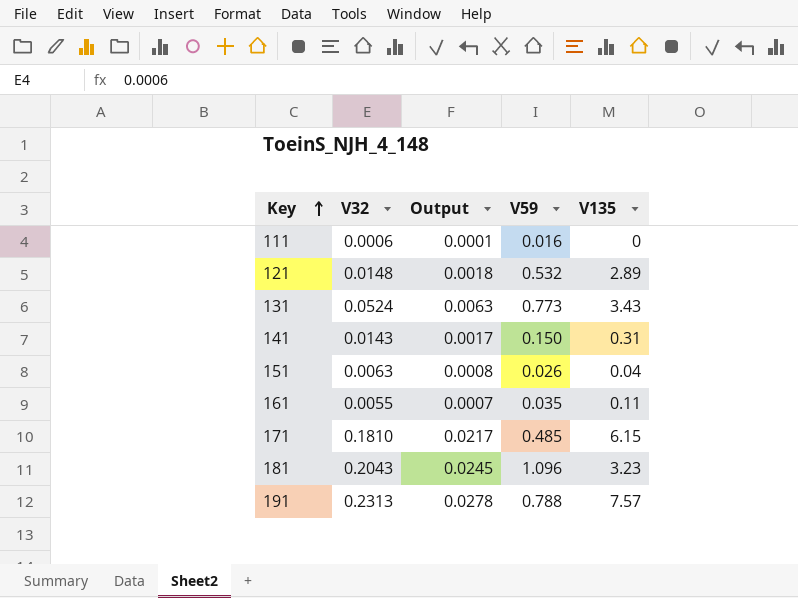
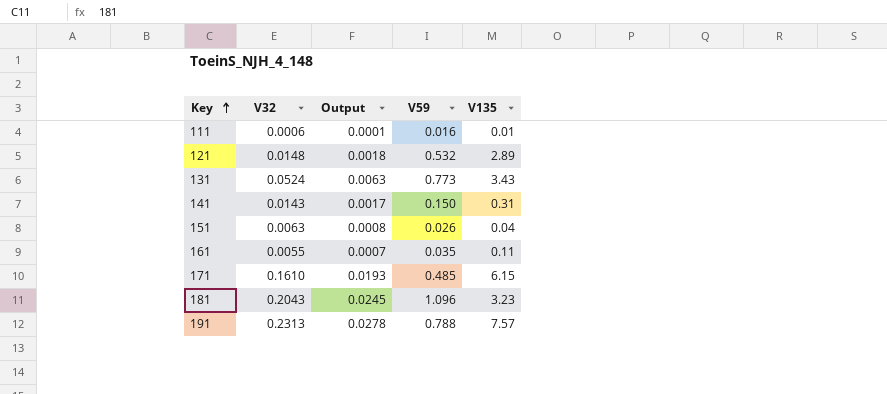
111 | V135: 0 -> 0.01
171 | V32: 0.1810 -> 0.1610
171 | Output: 0.0217 -> 0.0193

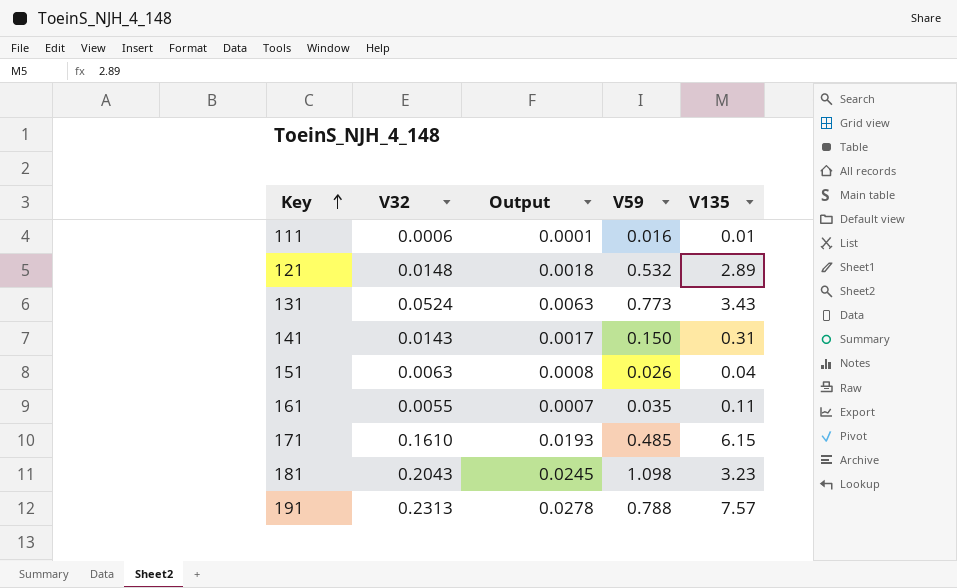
181 | V59: 1.096 -> 1.098

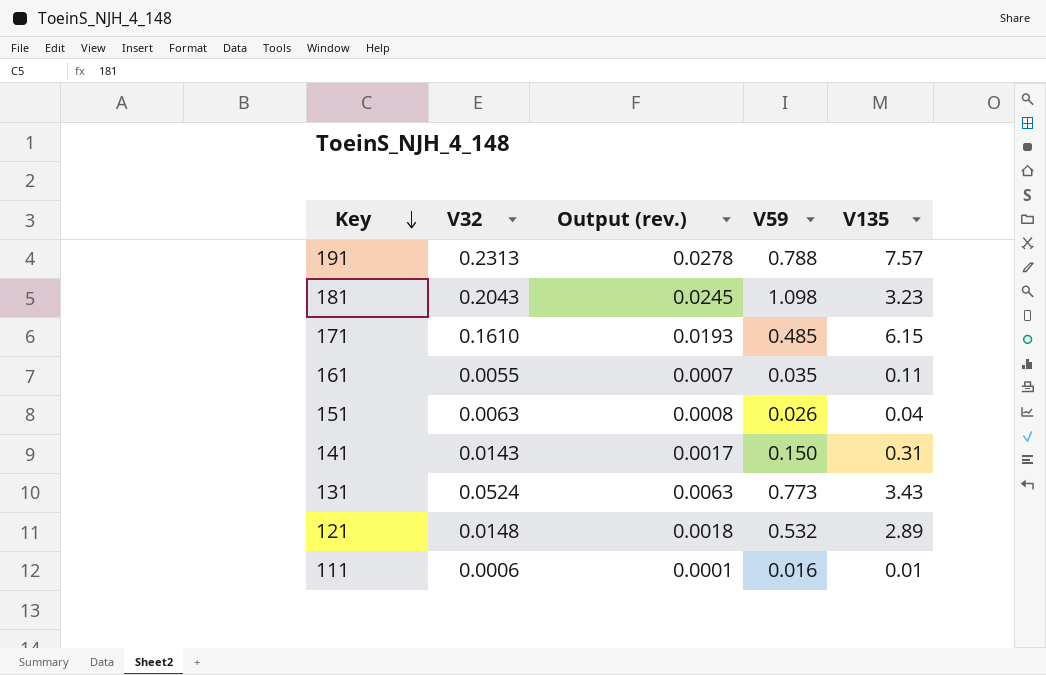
row order: Key ascending -> Key descending
column name: Output -> Output (rev.)

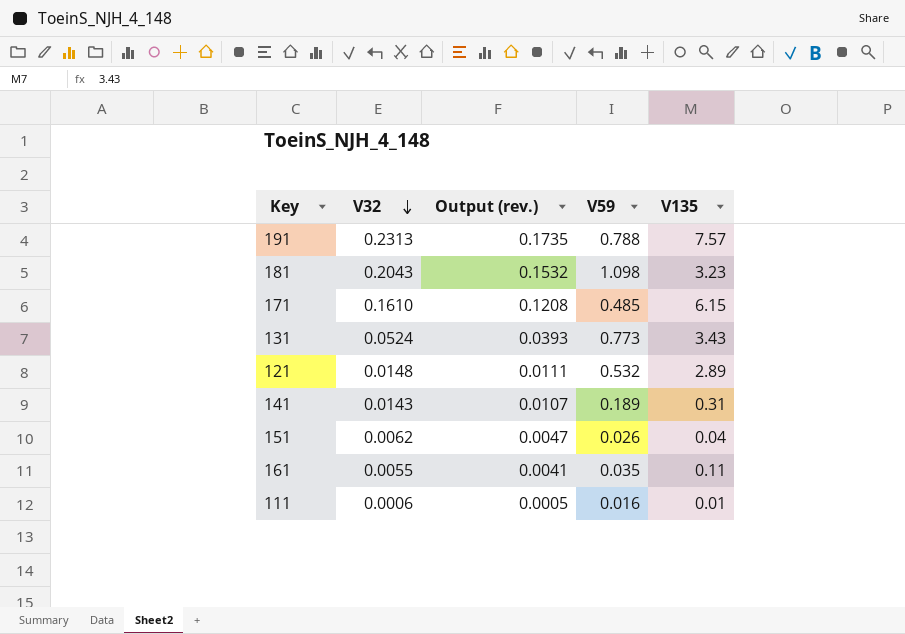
row order: Key descending -> V32 descending
column Output (rev.) | formula: [V32] * 0.12 -> [V32] * 0.75
141 | V59: 0.150 -> 0.189
151 | V32: 0.0063 -> 0.0062

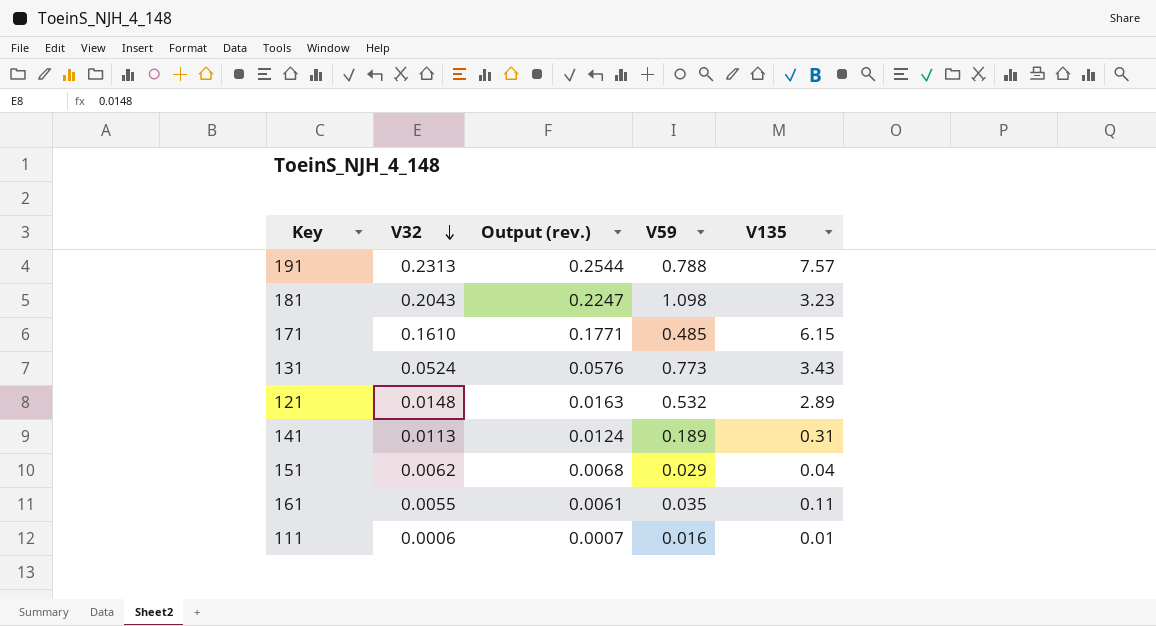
column Output (rev.) | formula: [V32] * 0.75 -> [V32] * 1.1
141 | V32: 0.0143 -> 0.0113
151 | V59: 0.026 -> 0.029

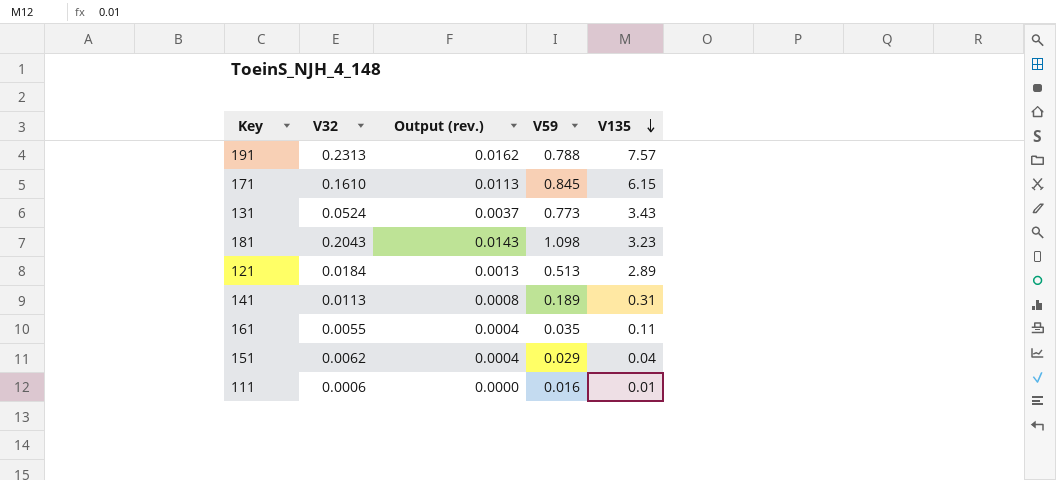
row order: V32 descending -> V135 descending
column Output (rev.) | formula: [V32] * 1.1 -> [V32] * 0.07
171 | V59: 0.485 -> 0.845
121 | V32: 0.0148 -> 0.0184
121 | V59: 0.532 -> 0.513

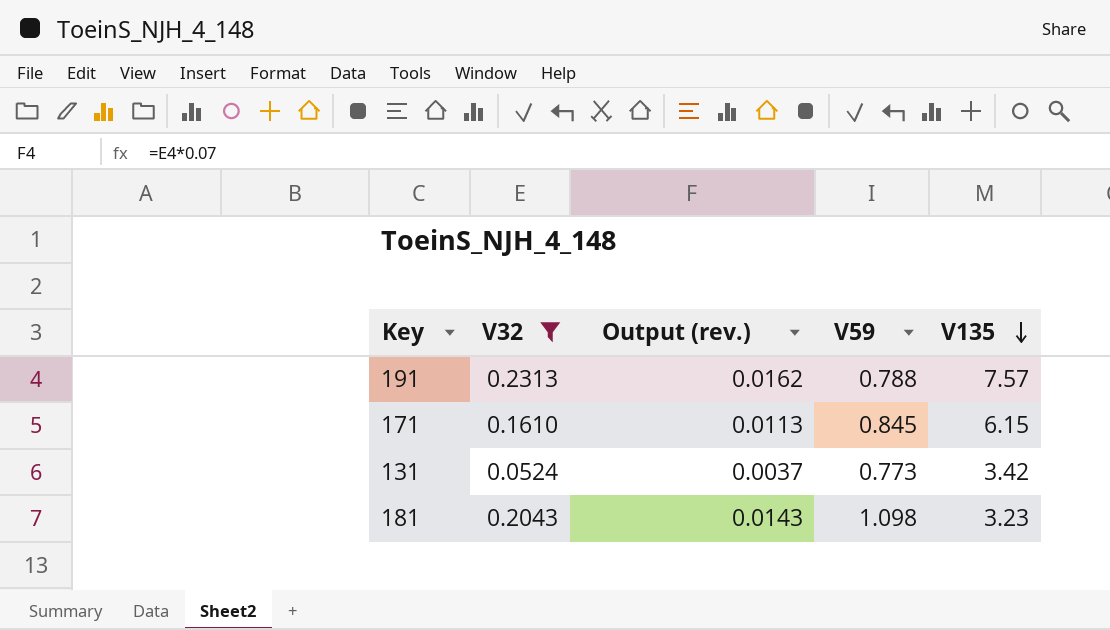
filter: none -> V32 >= 0.0524
131 | V135: 3.43 -> 3.42

